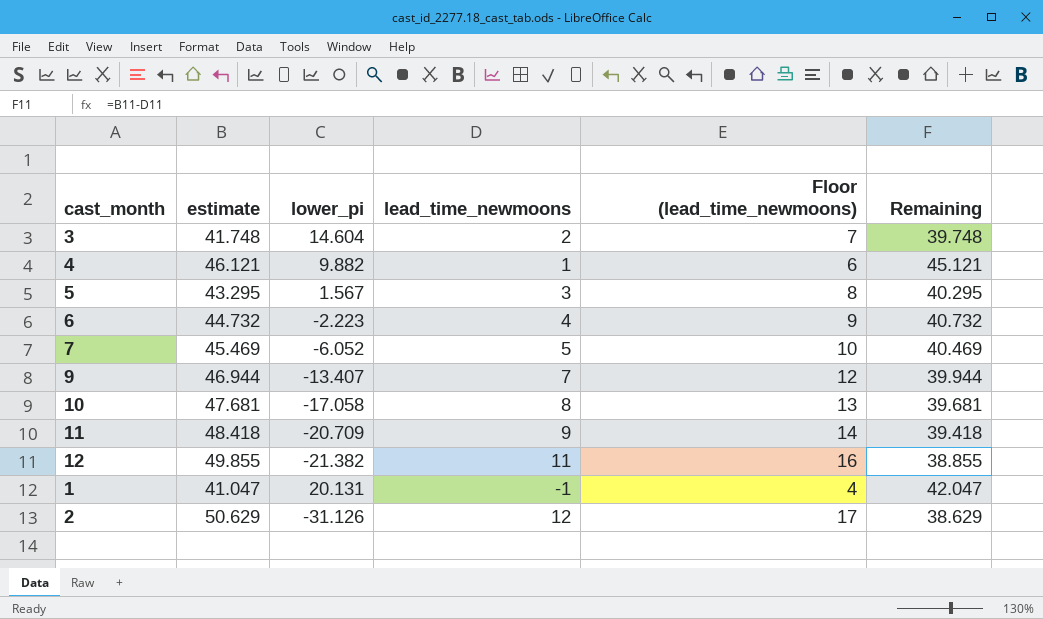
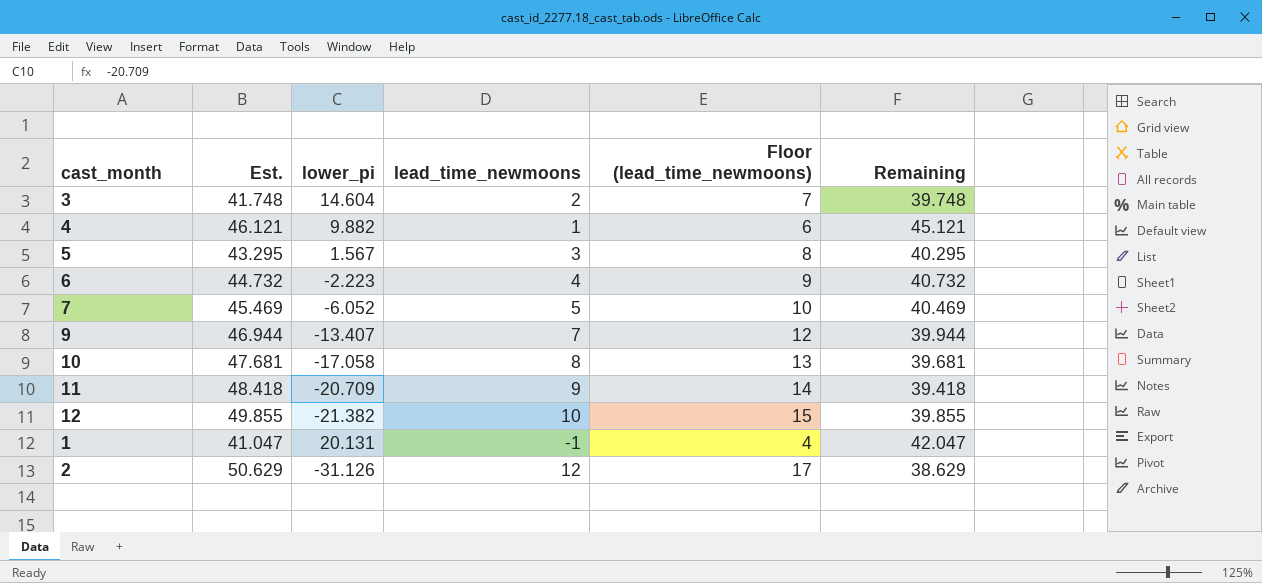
column name: estimate -> Est.
12 | lead_time_newmoons: 11 -> 10
12 | Floor (lead_time_newmoons): 16 -> 15
12 | Remaining: 38.855 -> 39.855

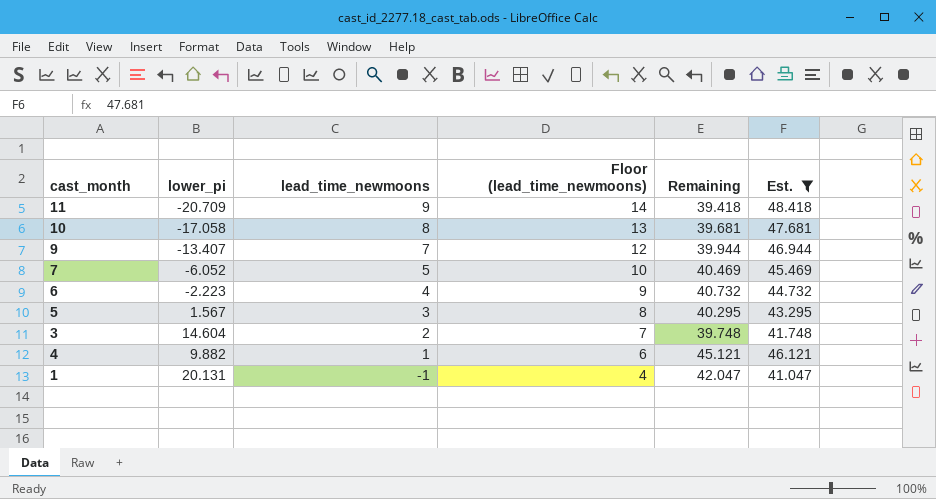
filter: none -> Est. <= 48.418
row order: none -> lead_time_newmoons descending
column Est. | position: 2 -> 6

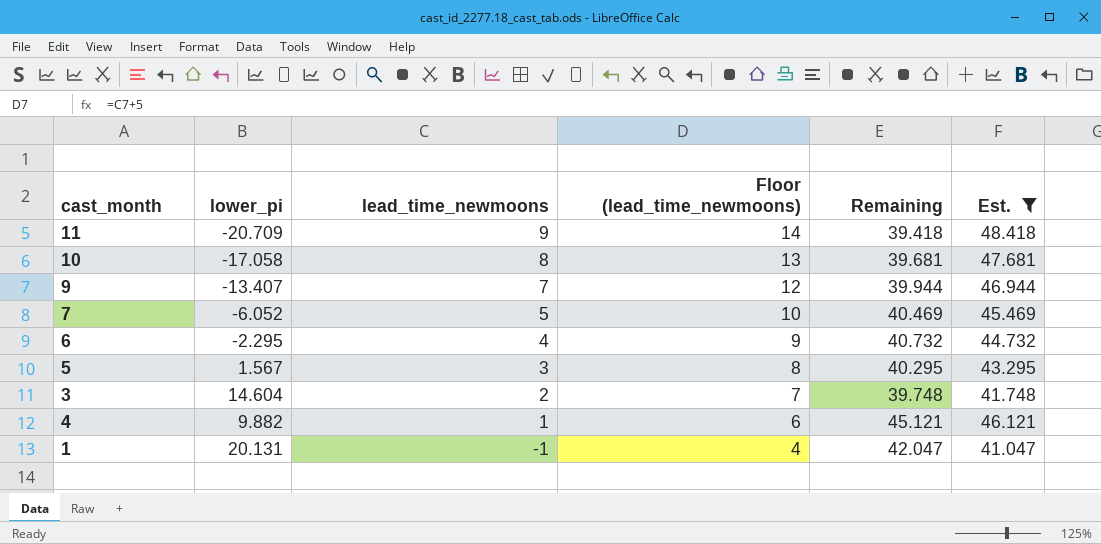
6 | lower_pi: -2.223 -> -2.295

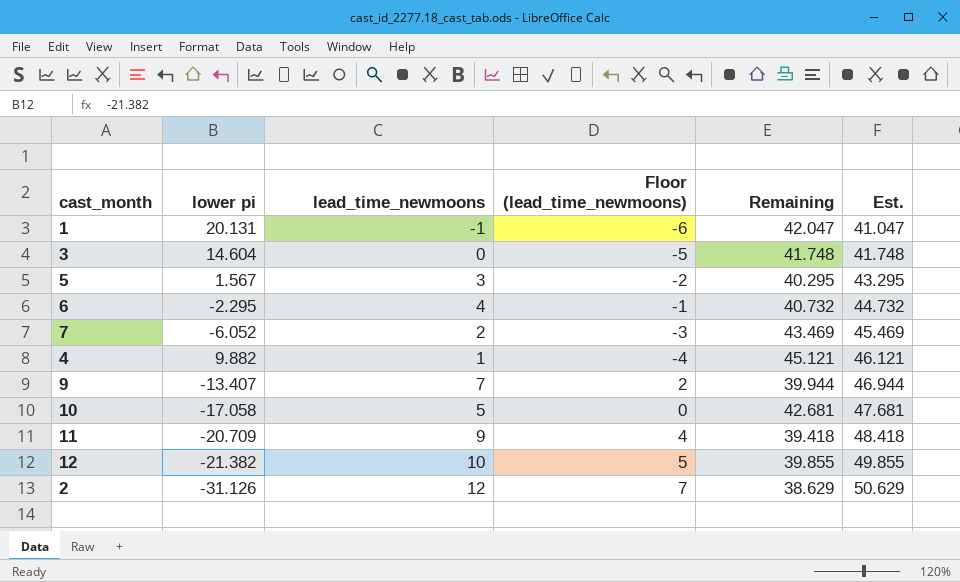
filter: Est. <= 48.418 -> none
row order: lead_time_newmoons descending -> Est. ascending
column name: lower_pi -> lower pi
column Floor (lead_time_newmoons) | formula: [lead_time_newmoons] + 5 -> [lead_time_newmoons] - 5
3 | lead_time_newmoons: 2 -> 0
3 | Remaining: 39.748 -> 41.748
7 | lead_time_newmoons: 5 -> 2
7 | Remaining: 40.469 -> 43.469
10 | lead_time_newmoons: 8 -> 5
10 | Remaining: 39.681 -> 42.681

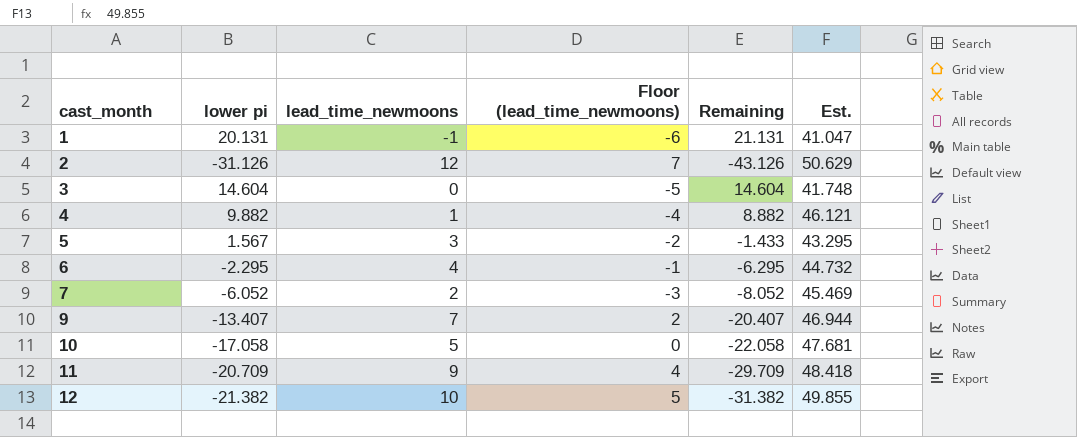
row order: Est. ascending -> cast_month ascending
column Remaining | formula: [Est.] - [lead_time_newmoons] -> [lower pi] - [lead_time_newmoons]

